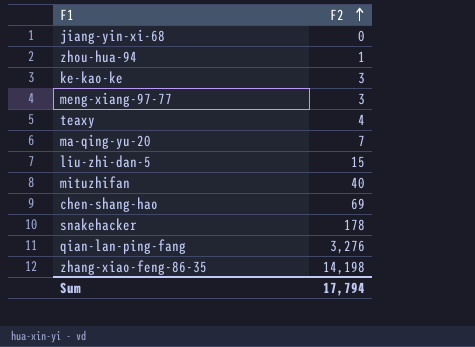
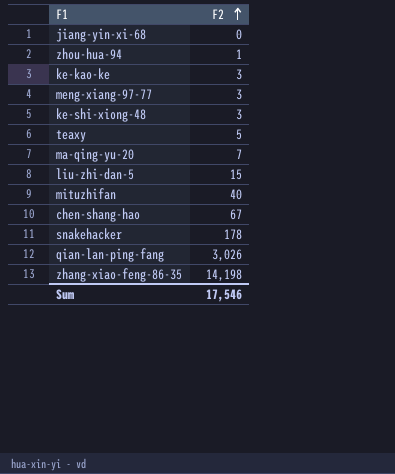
row ke-shi-xiong-48: none -> 3
teaxy | F2: 4 -> 5
chen-shang-hao | F2: 69 -> 67
qian-lan-ping-fang | F2: 3,276 -> 3,026
Sum | F2: 17,794 -> 17,546

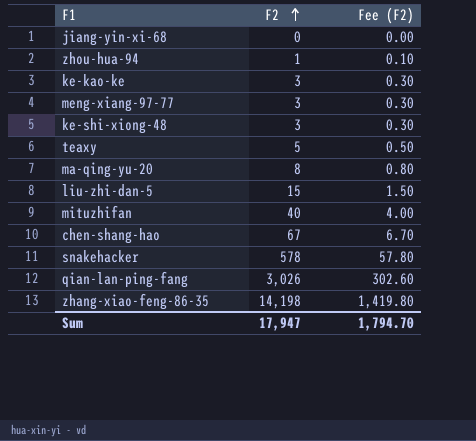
column Fee (F2) | formula: none -> [F2] * 0.1
ma-qing-yu-20 | F2: 7 -> 8
snakehacker | F2: 178 -> 578
Sum | F2: 17,546 -> 17,947

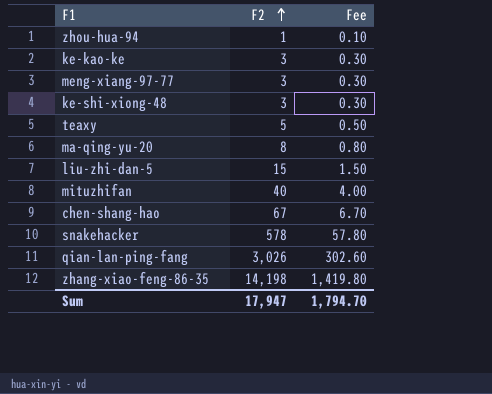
column name: Fee (F2) -> Fee
row jiang-yin-xi-68: 0 | 0.00 -> none

